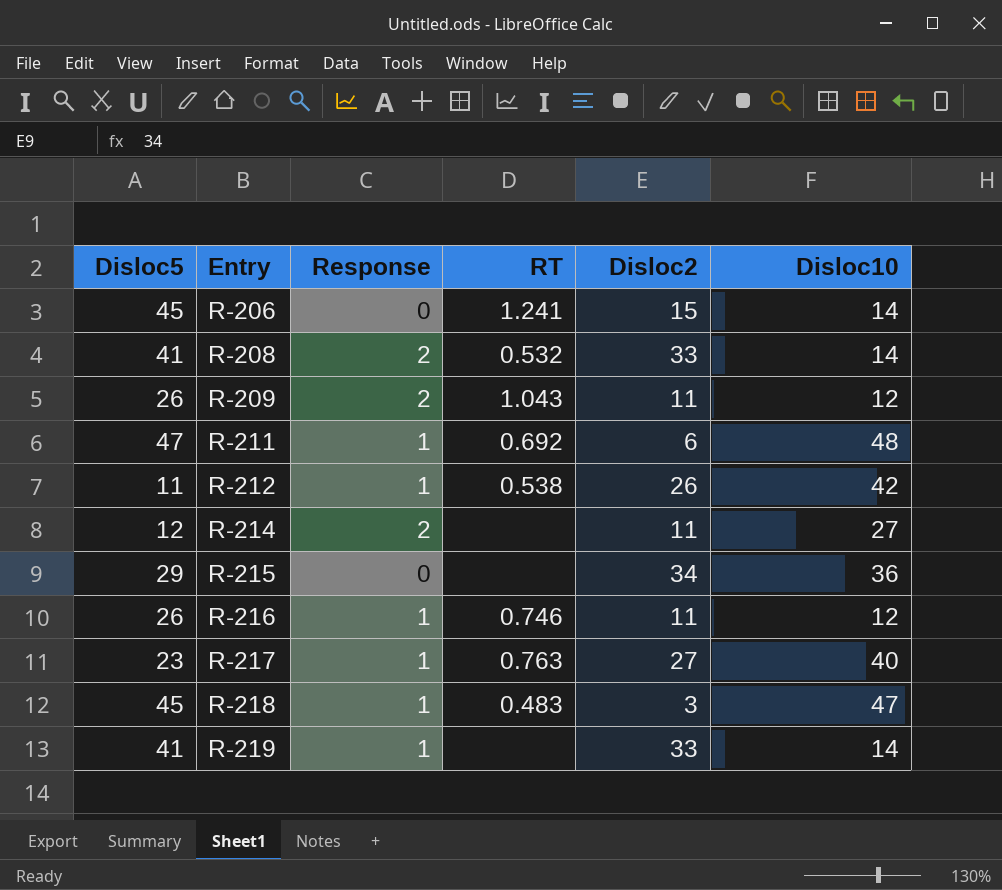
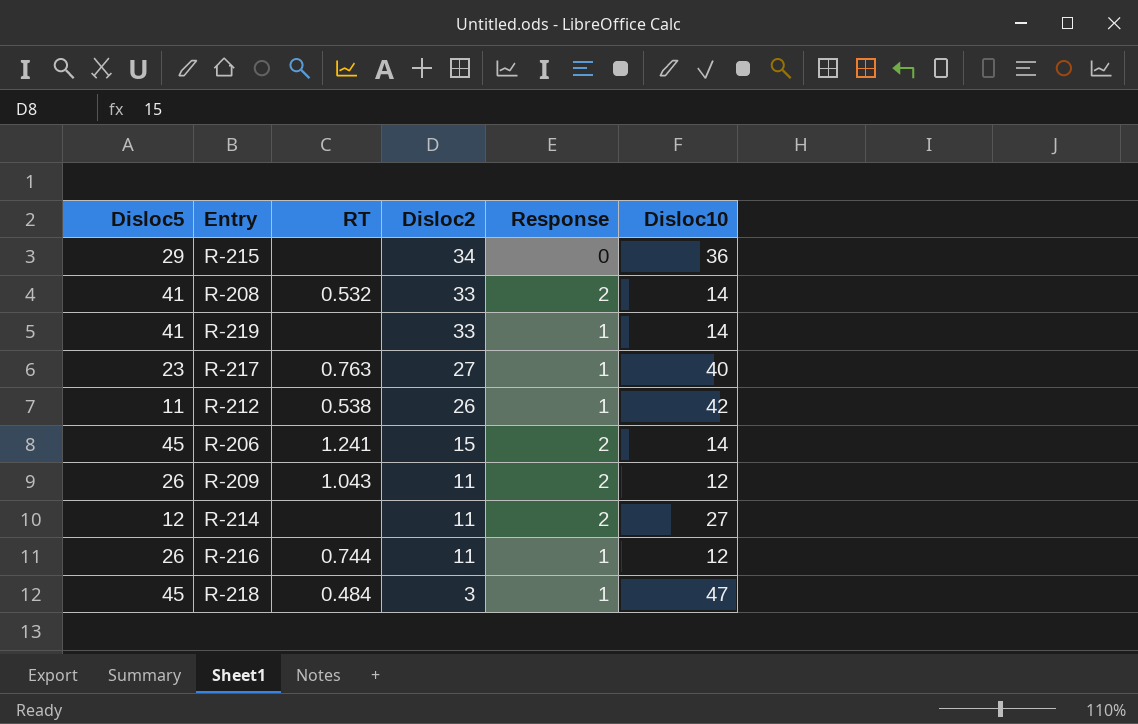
row order: Entry ascending -> Disloc2 descending
column Response | position: 3 -> 5
row R-211: 47 | 1 | 0.692 | 6 | 48 -> none
R-206 | Response: 0 -> 2
R-216 | RT: 0.746 -> 0.744
R-218 | RT: 0.483 -> 0.484

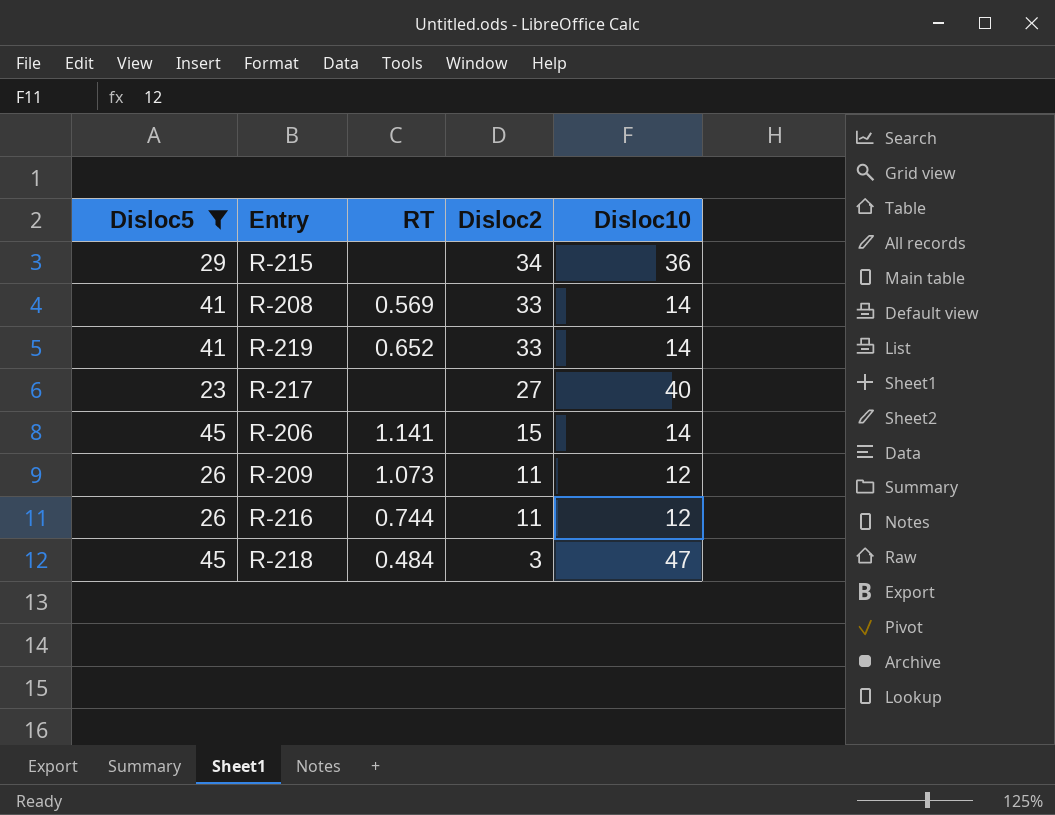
filter: none -> Disloc5 >= 23
column Response | position: 5 -> none
R-208 | RT: 0.532 -> 0.569
R-219 | RT: none -> 0.652
R-217 | RT: 0.763 -> none
R-206 | RT: 1.241 -> 1.141
R-209 | RT: 1.043 -> 1.073

